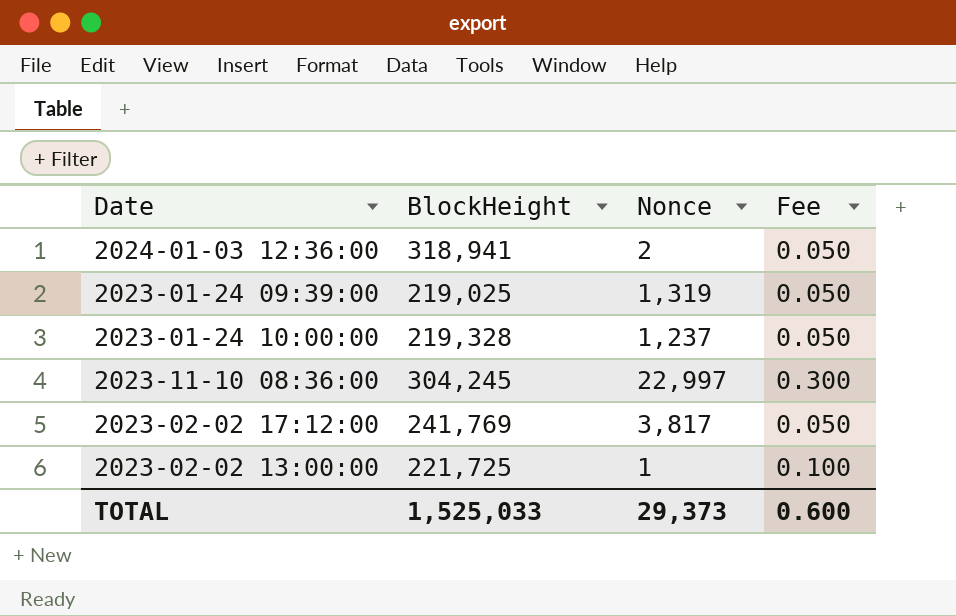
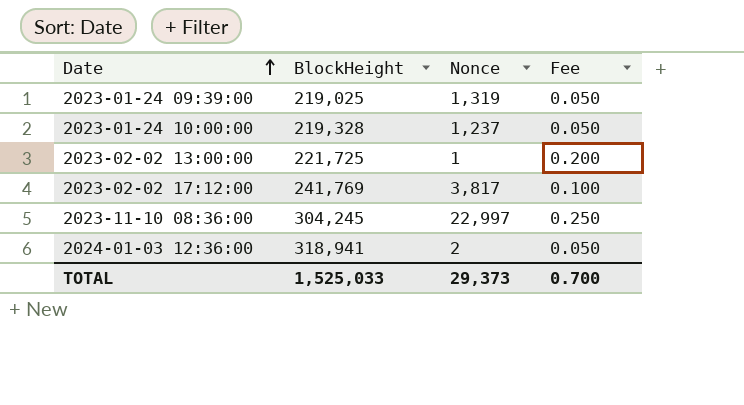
row order: none -> Date ascending
2023-02-02 13:00:00 | Fee: 0.100 -> 0.200
2023-02-02 17:12:00 | Fee: 0.050 -> 0.100
2023-11-10 08:36:00 | Fee: 0.300 -> 0.250
TOTAL | Fee: 0.600 -> 0.700

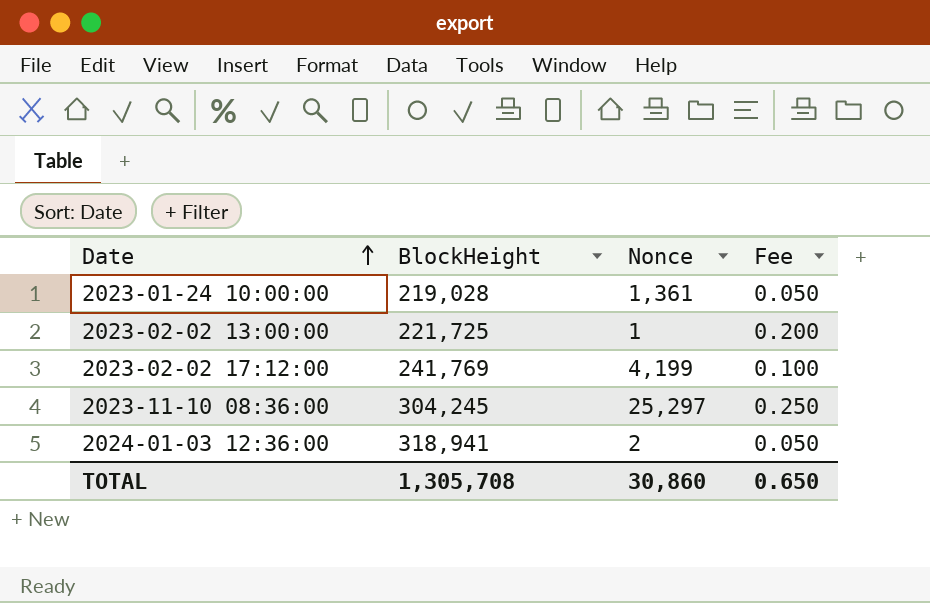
row 2023-01-24 09:39:00: 219,025 | 1,319 | 0.050 -> none
2023-01-24 10:00:00 | BlockHeight: 219,328 -> 219,028
2023-01-24 10:00:00 | Nonce: 1,237 -> 1,361
2023-02-02 17:12:00 | Nonce: 3,817 -> 4,199
2023-11-10 08:36:00 | Nonce: 22,997 -> 25,297
TOTAL | BlockHeight: 1,525,033 -> 1,305,708
TOTAL | Nonce: 29,373 -> 30,860
TOTAL | Fee: 0.700 -> 0.650

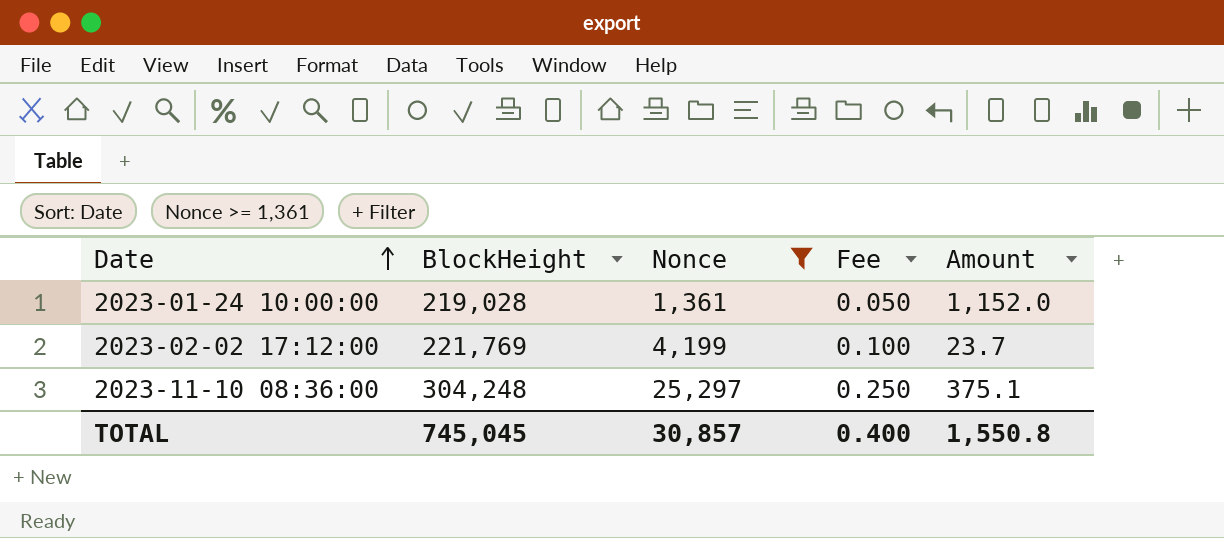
filter: none -> Nonce >= 1,361
column Amount | position: none -> 5
2023-02-02 17:12:00 | BlockHeight: 241,769 -> 221,769
2023-11-10 08:36:00 | BlockHeight: 304,245 -> 304,248
TOTAL | BlockHeight: 1,305,708 -> 745,045
TOTAL | Nonce: 30,860 -> 30,857
TOTAL | Fee: 0.650 -> 0.400

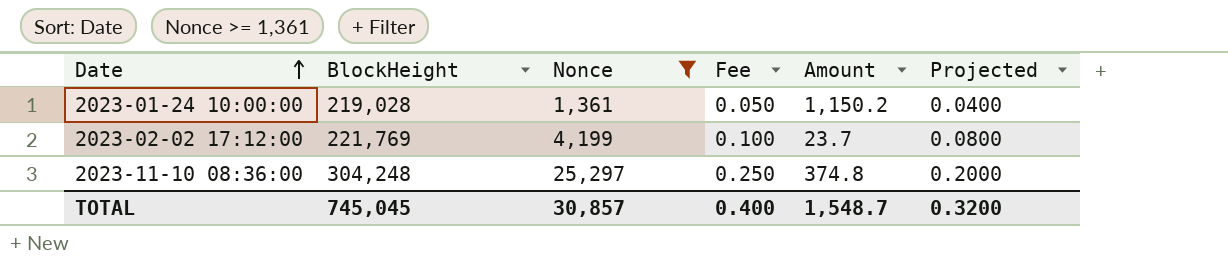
column Projected | formula: none -> [Fee] * 0.8
2023-01-24 10:00:00 | Amount: 1,152.0 -> 1,150.2
2023-11-10 08:36:00 | Amount: 375.1 -> 374.8
TOTAL | Amount: 1,550.8 -> 1,548.7

